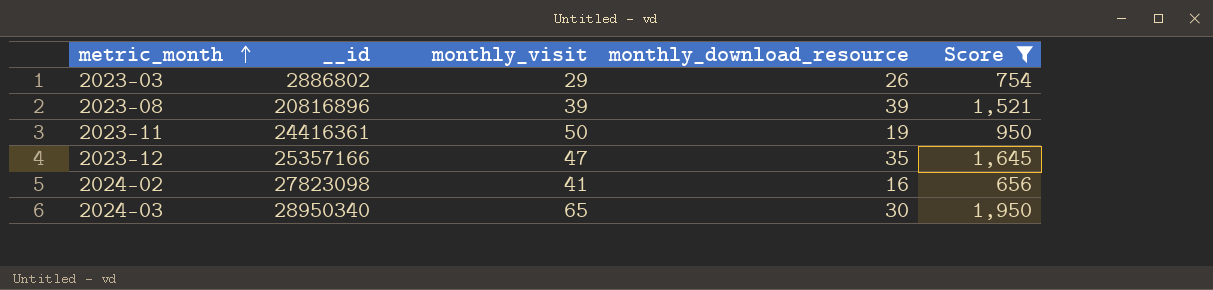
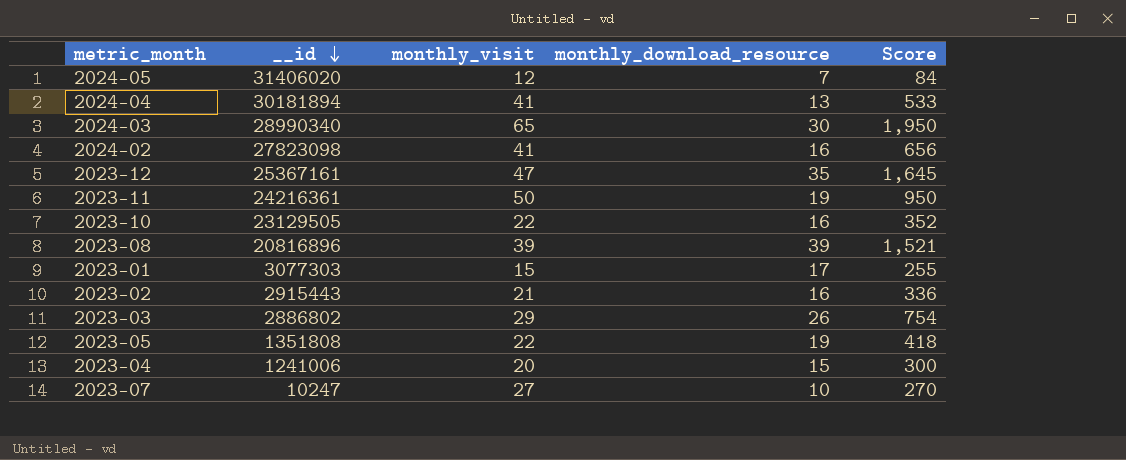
filter: Score >= 656 -> none
row order: metric_month ascending -> __id descending
2024-03 | __id: 28950340 -> 28990340
2023-12 | __id: 25357166 -> 25367161
2023-11 | __id: 24416361 -> 24216361

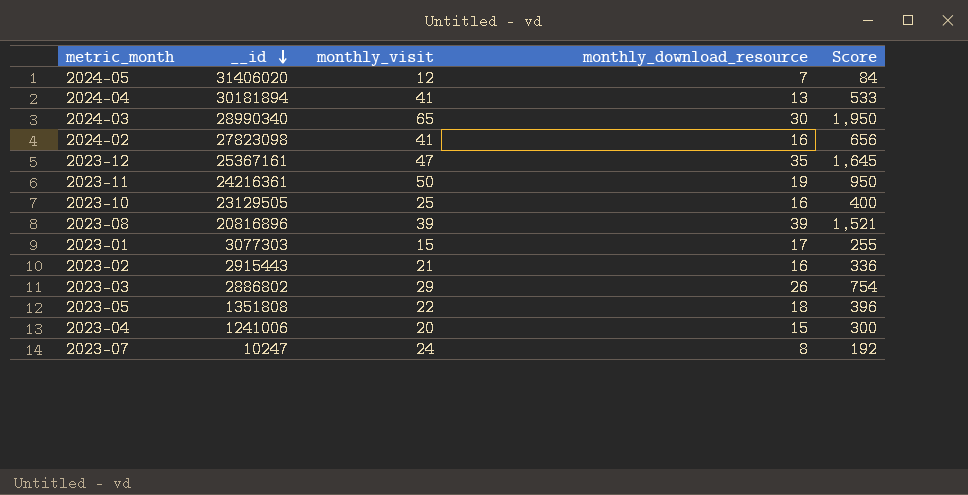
2023-10 | monthly_visit: 22 -> 25
2023-10 | Score: 352 -> 400
2023-05 | monthly_download_resource: 19 -> 18
2023-05 | Score: 418 -> 396
2023-07 | monthly_visit: 27 -> 24
2023-07 | monthly_download_resource: 10 -> 8
2023-07 | Score: 270 -> 192

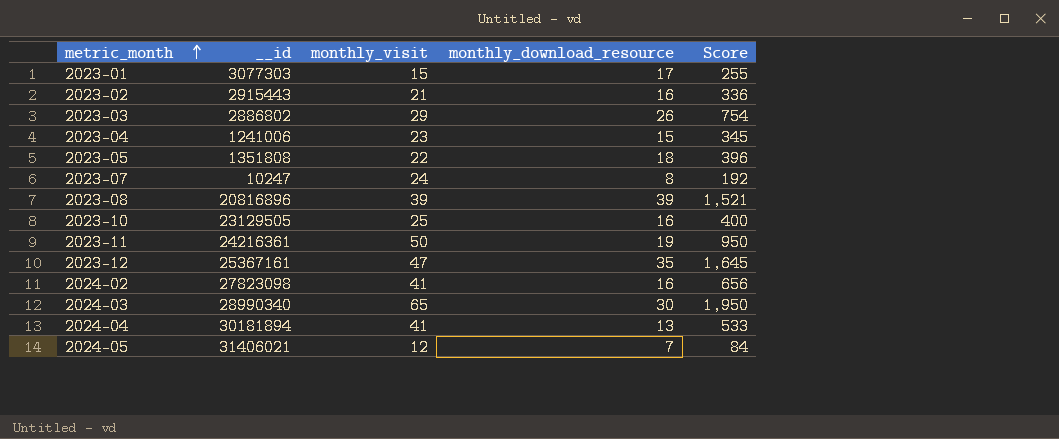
row order: __id descending -> metric_month ascending
2023-04 | monthly_visit: 20 -> 23
2023-04 | Score: 300 -> 345
2024-05 | __id: 31406020 -> 31406021

